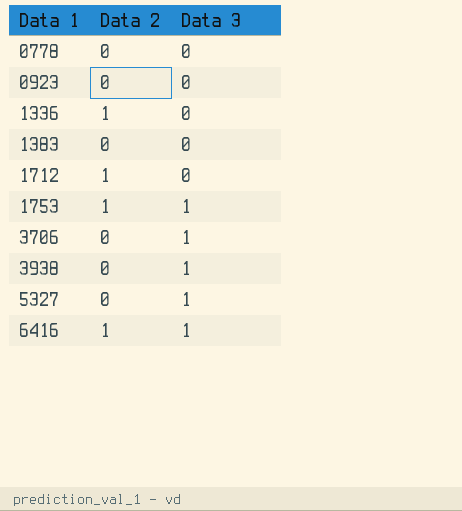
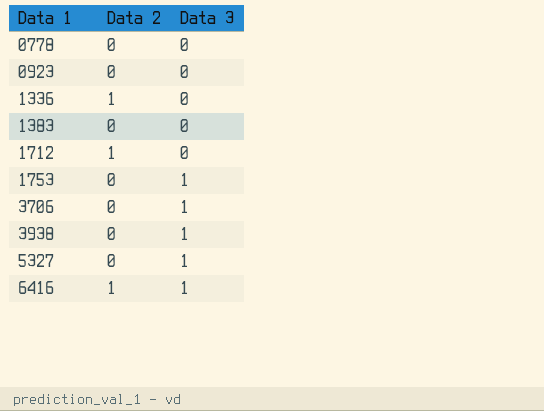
1753 | Data 2: 1 -> 0

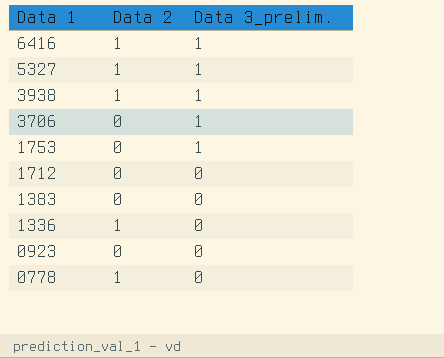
row order: Data 1 ascending -> Data 1 descending
column name: Data 3 -> Data 3_prelim.
5327 | Data 2: 0 -> 1
3938 | Data 2: 0 -> 1
1712 | Data 2: 1 -> 0
0778 | Data 2: 0 -> 1

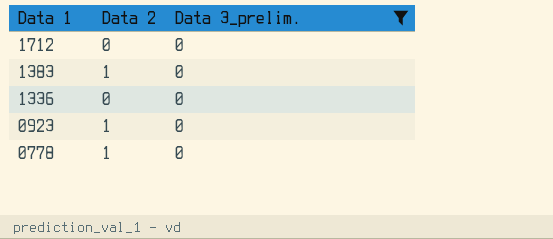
filter: none -> Data 3_prelim. = 0
1383 | Data 2: 0 -> 1
1336 | Data 2: 1 -> 0
0923 | Data 2: 0 -> 1

